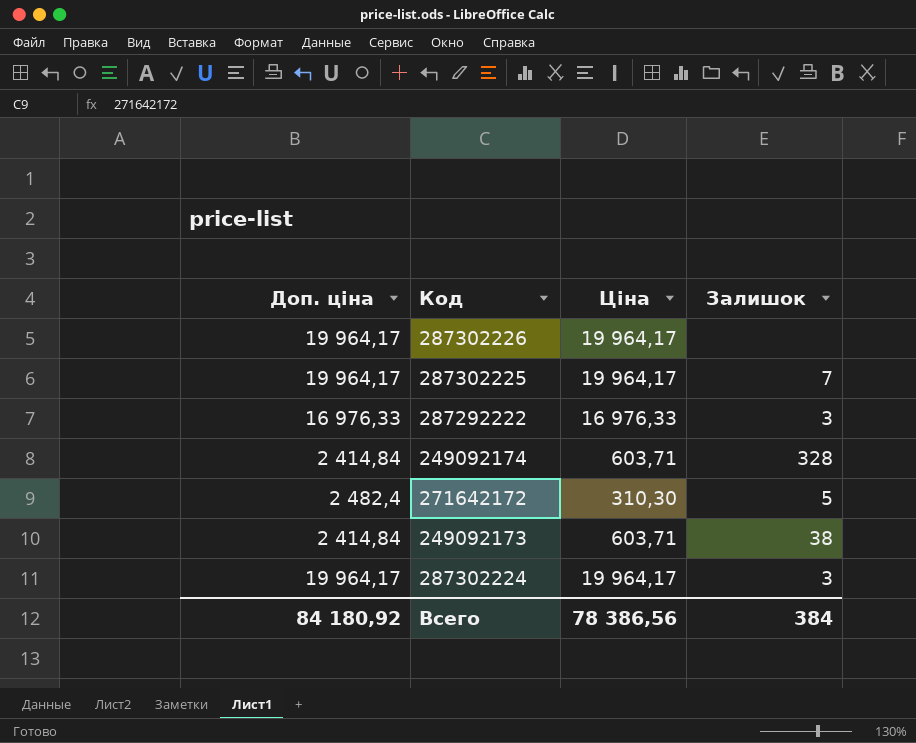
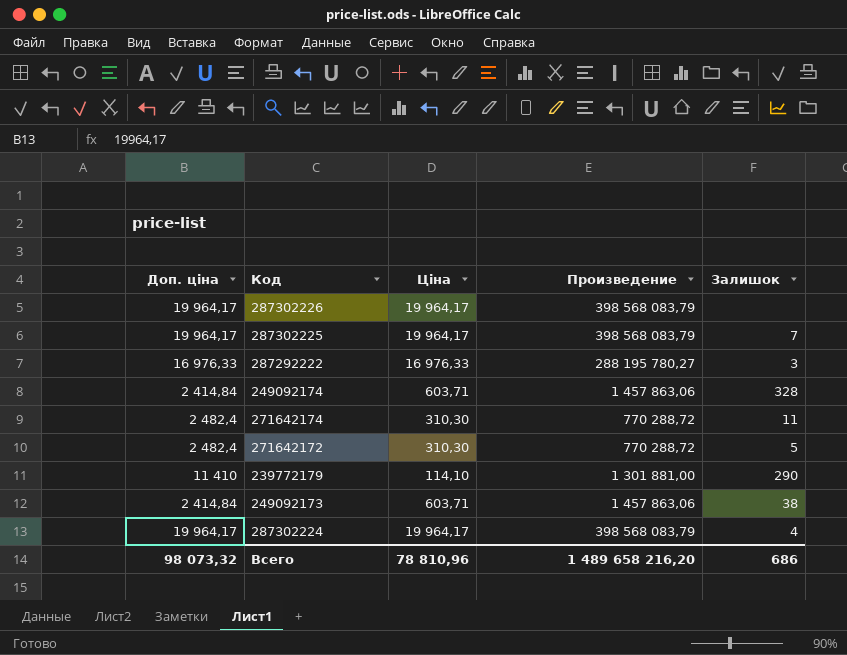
column Произведение | formula: none -> [Доп. ціна] * [Ціна]
row 271642174: none -> 2 482,4 | 310,30 | 770 288,72 | 11
row 239772179: none -> 11 410 | 114,10 | 1 301 881,00 | 290
287302224 | Залишок: 3 -> 4
Всего | Доп. ціна: 84 180,92 -> 98 073,32
Всего | Ціна: 78 386,56 -> 78 810,96
Всего | Залишок: 384 -> 686

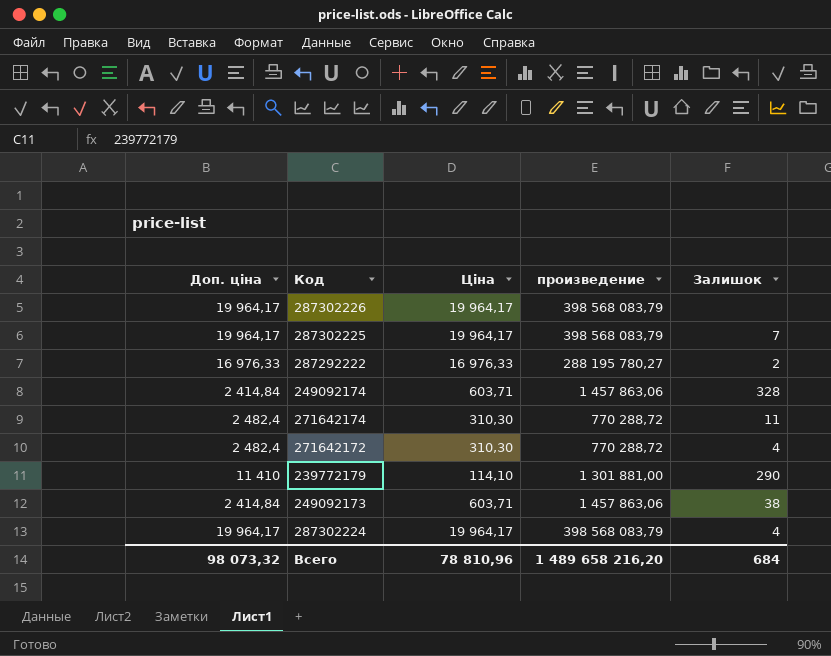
column name: Произведение -> произведение
287292222 | Залишок: 3 -> 2
271642172 | Залишок: 5 -> 4
Всего | Залишок: 686 -> 684

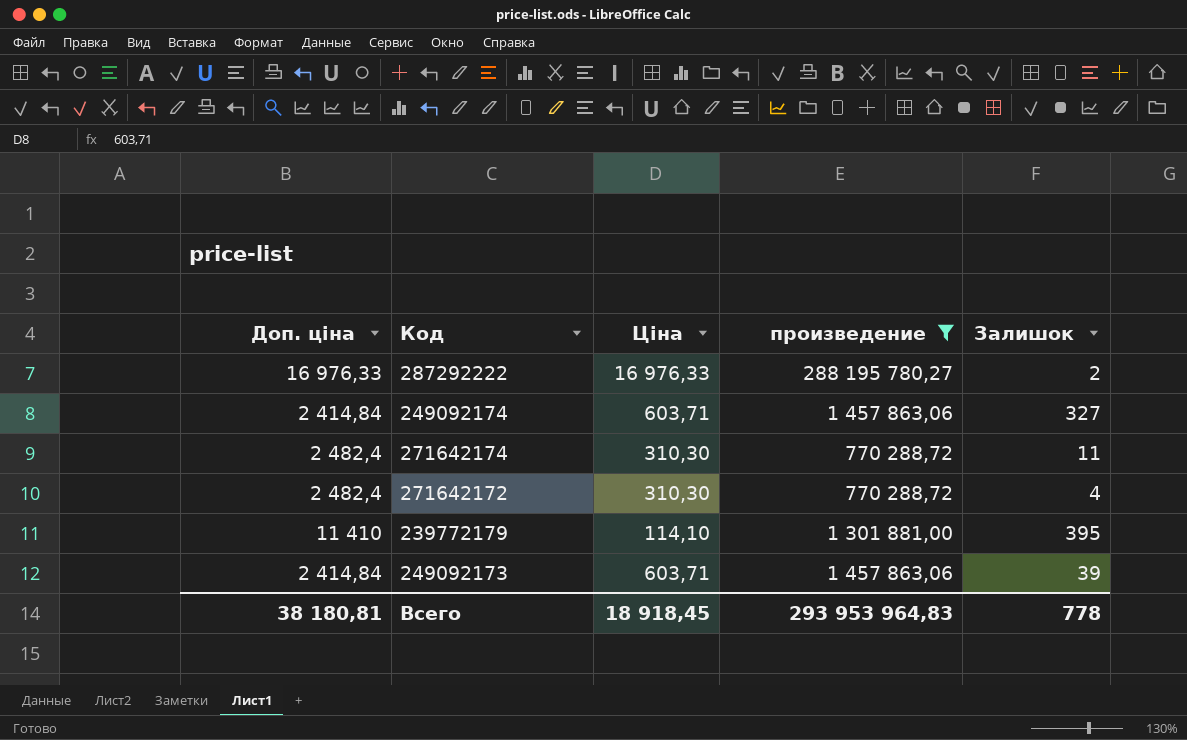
filter: none -> произведение != 398 568 083,79
249092174 | Залишок: 328 -> 327
239772179 | Залишок: 290 -> 395
249092173 | Залишок: 38 -> 39
Всего | Доп. ціна: 98 073,32 -> 38 180,81
Всего | Ціна: 78 810,96 -> 18 918,45
Всего | произведение: 1 489 658 216,20 -> 293 953 964,83
Всего | Залишок: 684 -> 778

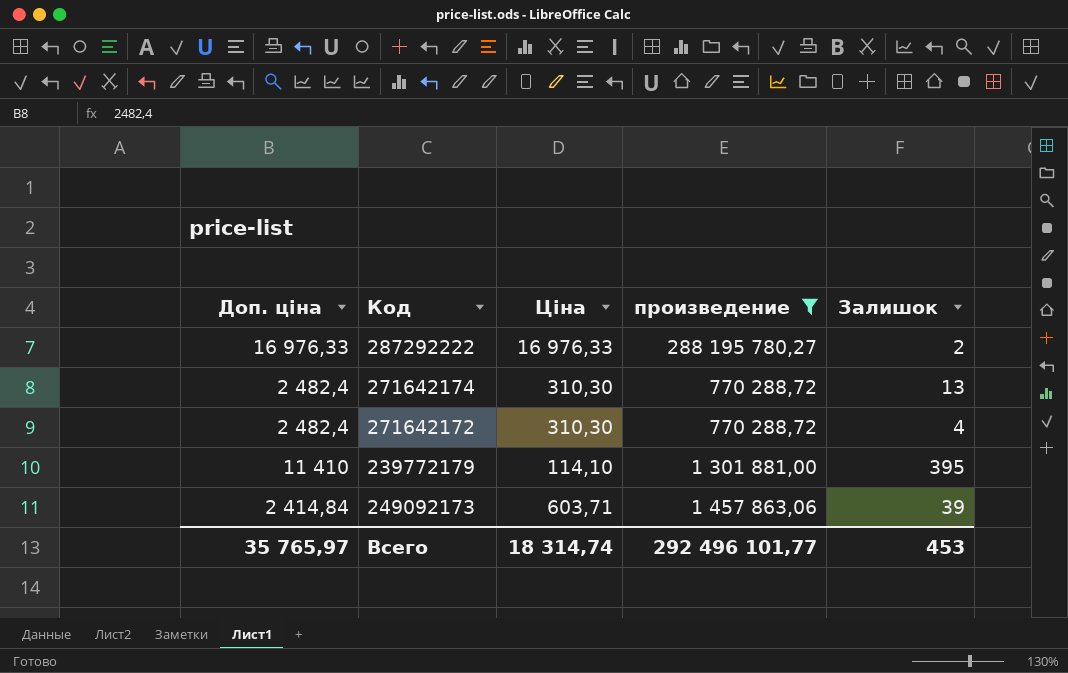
row 249092174: 2 414,84 | 603,71 | 1 457 863,06 | 327 -> none
271642174 | Залишок: 11 -> 13
Всего | Доп. ціна: 38 180,81 -> 35 765,97
Всего | Ціна: 18 918,45 -> 18 314,74
Всего | произведение: 293 953 964,83 -> 292 496 101,77
Всего | Залишок: 778 -> 453

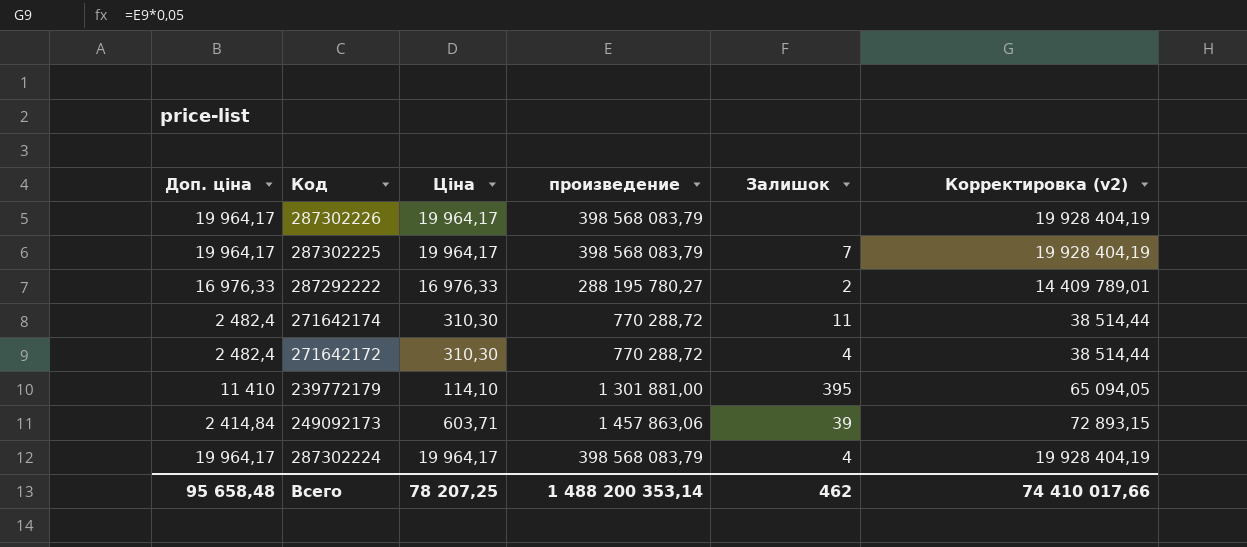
filter: произведение != 398 568 083,79 -> none
column Корректировка (v2) | formula: none -> [произведение] * 0,05
271642174 | Залишок: 13 -> 11
Всего | Доп. ціна: 35 765,97 -> 95 658,48
Всего | Ціна: 18 314,74 -> 78 207,25
Всего | произведение: 292 496 101,77 -> 1 488 200 353,14
Всего | Залишок: 453 -> 462

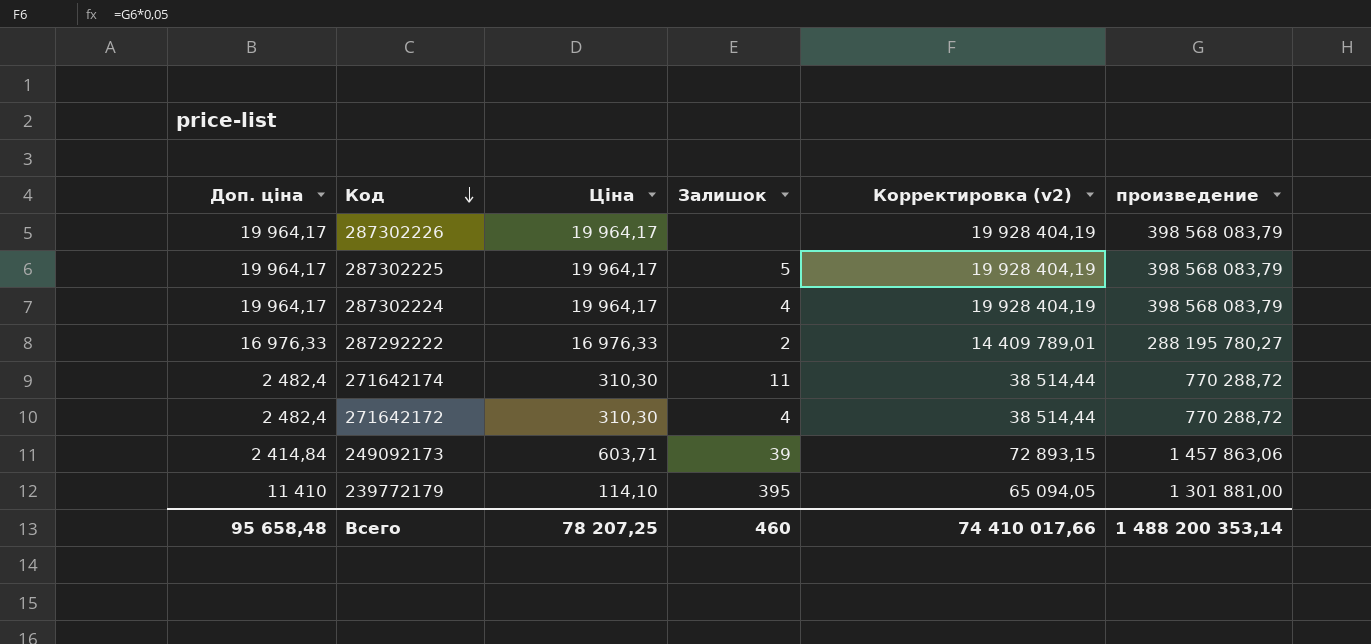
row order: none -> Код descending
column произведение | position: 4 -> 6
287302225 | Залишок: 7 -> 5
Всего | Залишок: 462 -> 460

